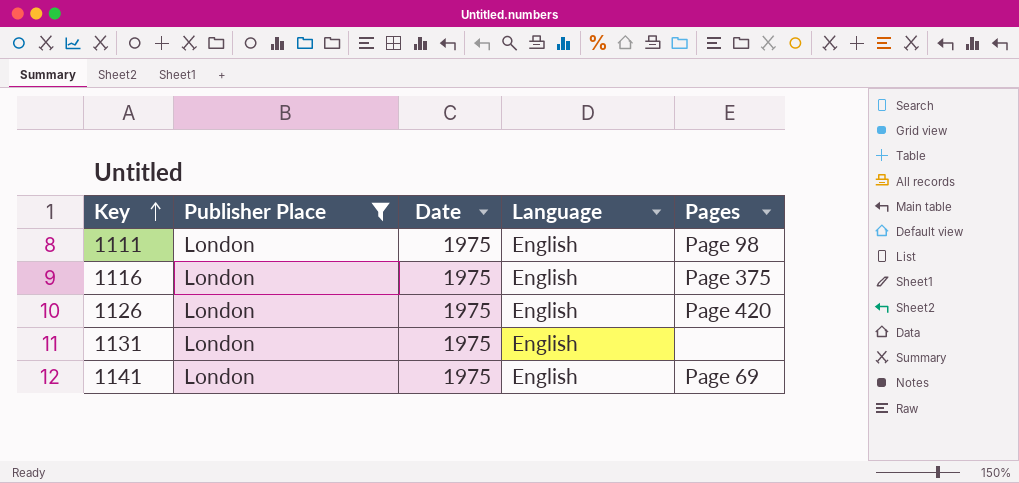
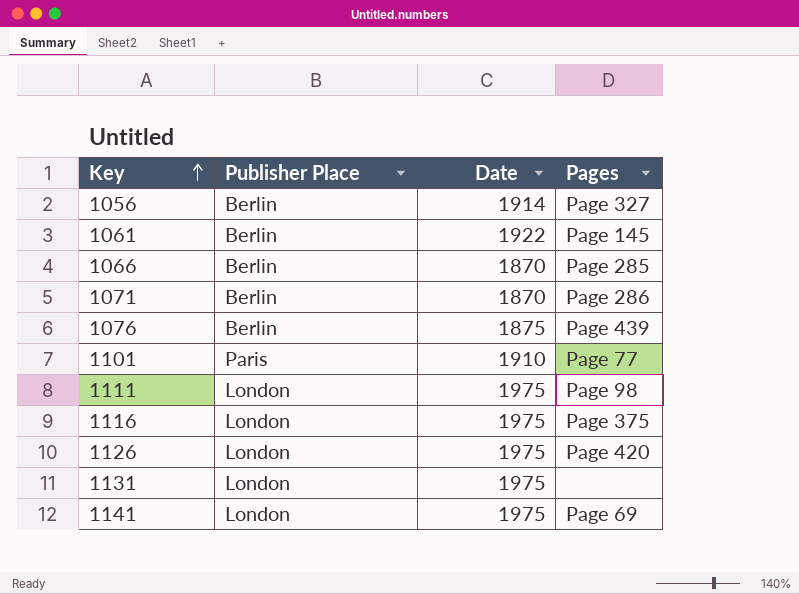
filter: Publisher Place = London -> none
column Language | position: 4 -> none

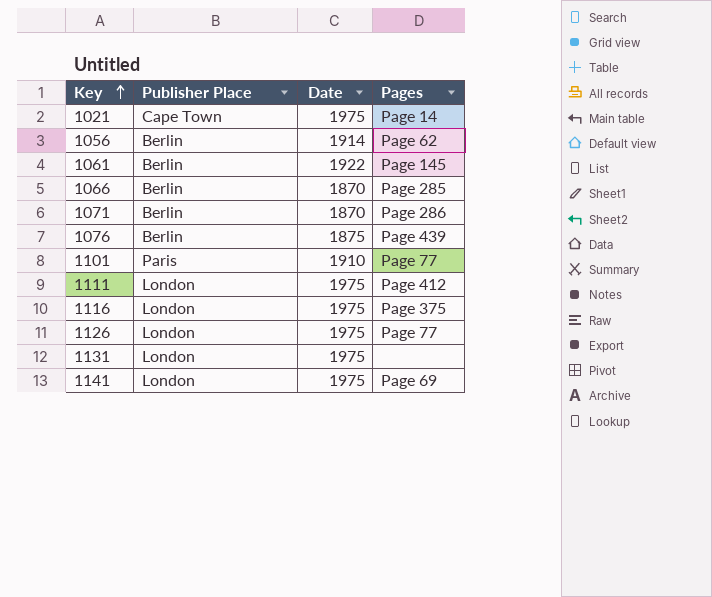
row 1021: none -> Cape Town | 1975 | Page 14
1056 | Pages: Page 327 -> Page 62
1111 | Pages: Page 98 -> Page 412
1126 | Pages: Page 420 -> Page 77

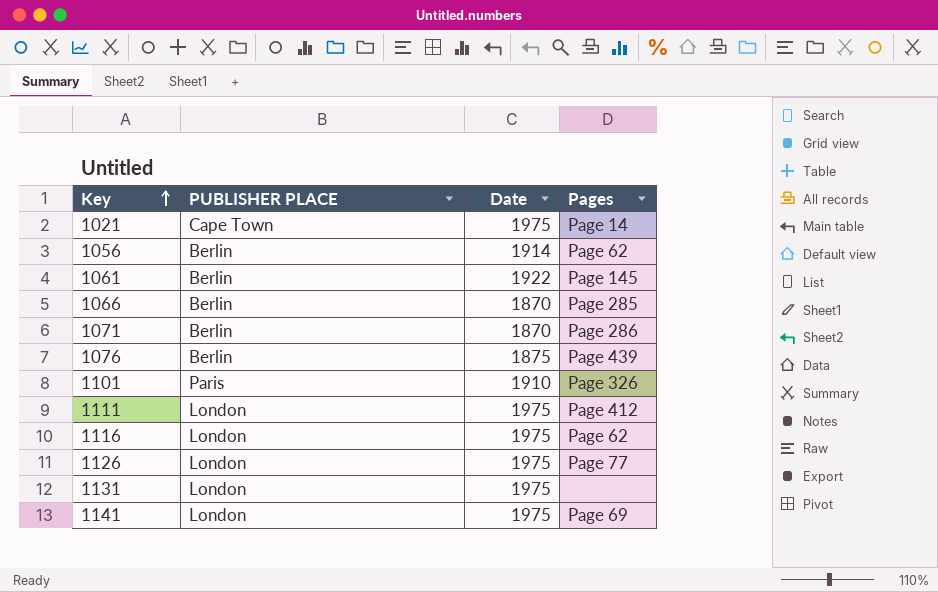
column name: Publisher Place -> PUBLISHER PLACE
1101 | Pages: Page 77 -> Page 326
1116 | Pages: Page 375 -> Page 62

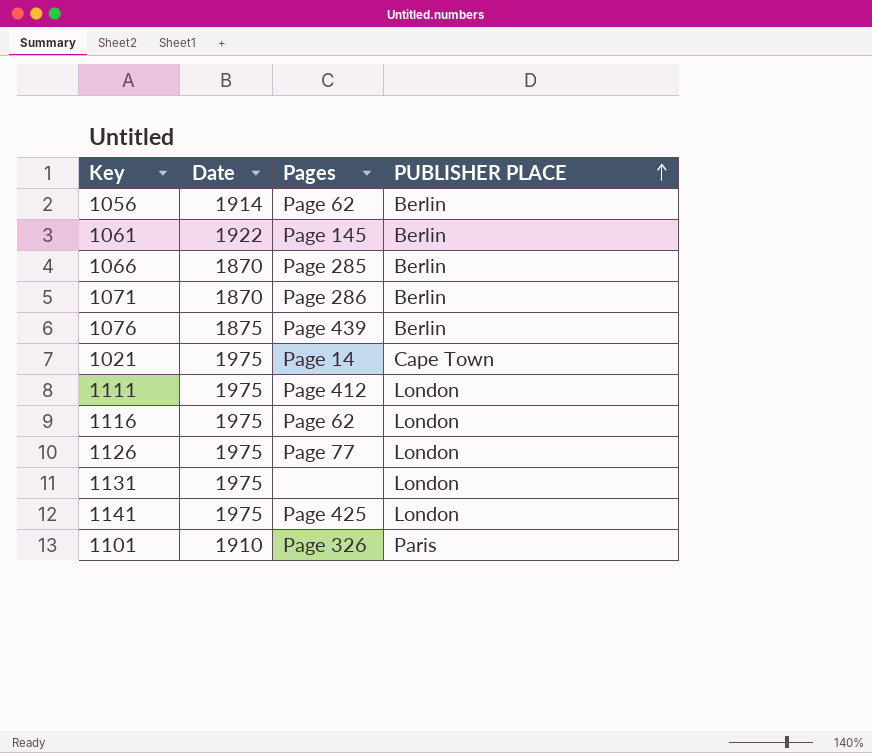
row order: Key ascending -> PUBLISHER PLACE ascending
column PUBLISHER PLACE | position: 2 -> 4
1141 | Pages: Page 69 -> Page 425

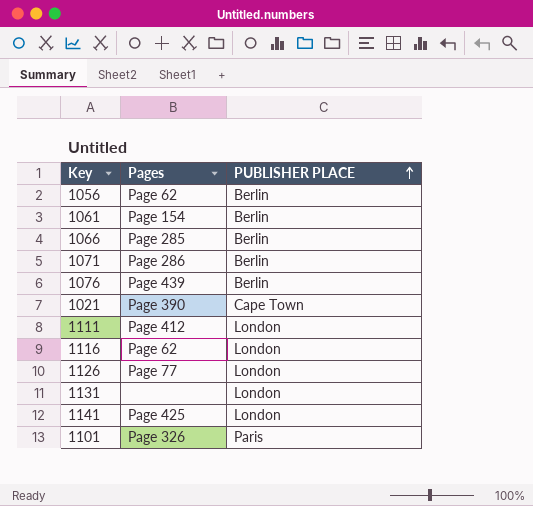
column Date | position: 2 -> none
1061 | Pages: Page 145 -> Page 154
1021 | Pages: Page 14 -> Page 390

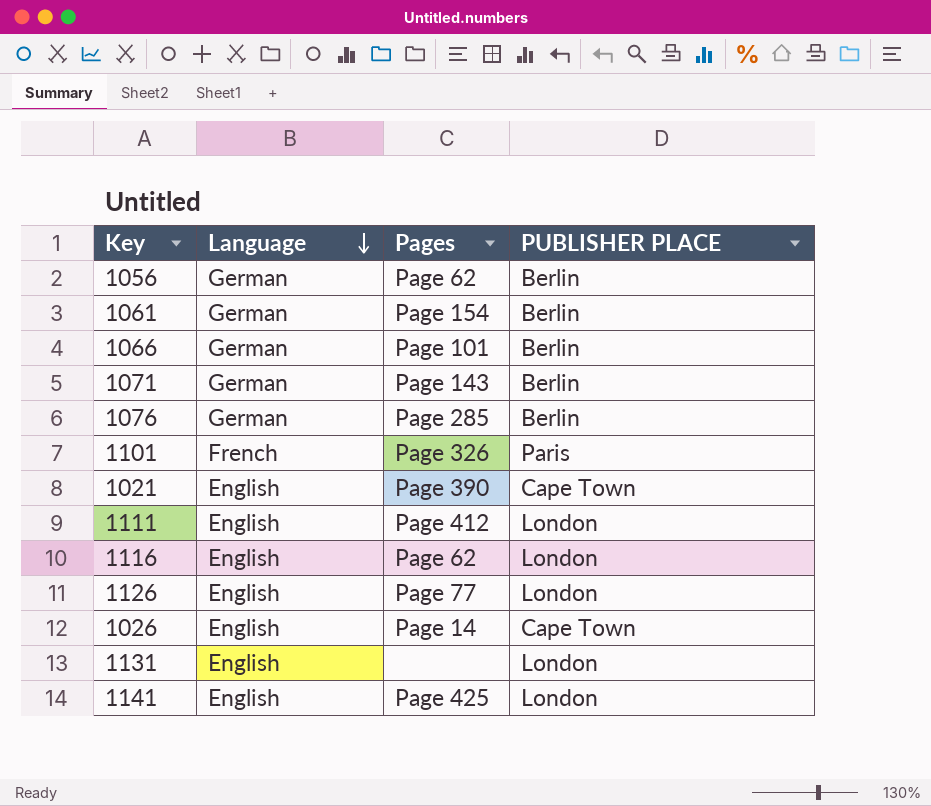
row order: PUBLISHER PLACE ascending -> Language descending
column Language | position: none -> 2
1066 | Pages: Page 285 -> Page 101
1071 | Pages: Page 286 -> Page 143
1076 | Pages: Page 439 -> Page 285
row 1026: none -> English | Page 14 | Cape Town

